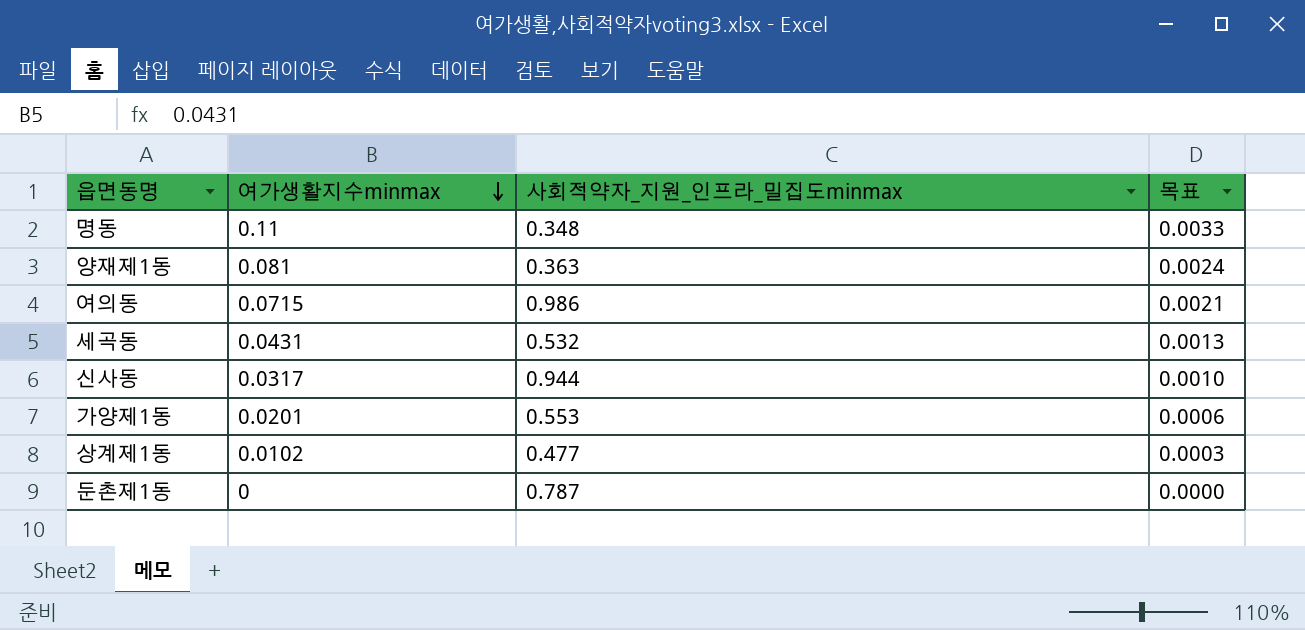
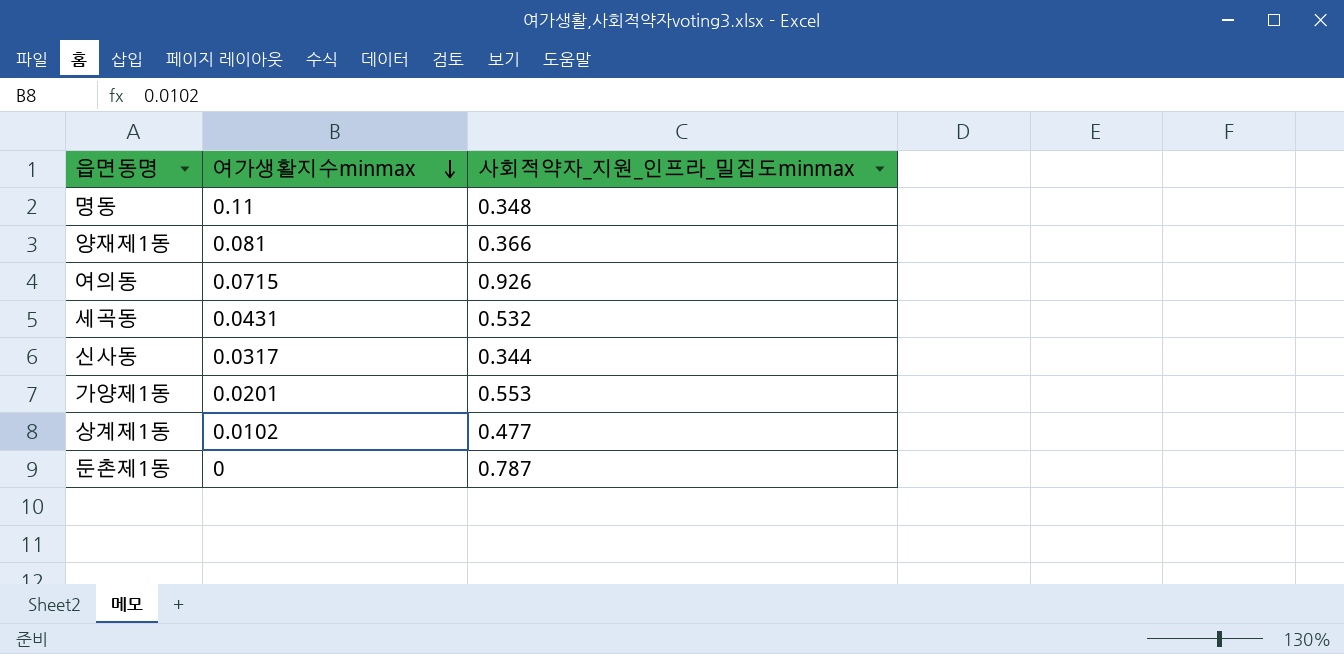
column 목표 | formula: [여가생활지수minmax] * 0.03 -> none
양재제1동 | 사회적약자_지원_인프라_밀집도minmax: 0.363 -> 0.366
여의동 | 사회적약자_지원_인프라_밀집도minmax: 0.986 -> 0.926
신사동 | 사회적약자_지원_인프라_밀집도minmax: 0.944 -> 0.344

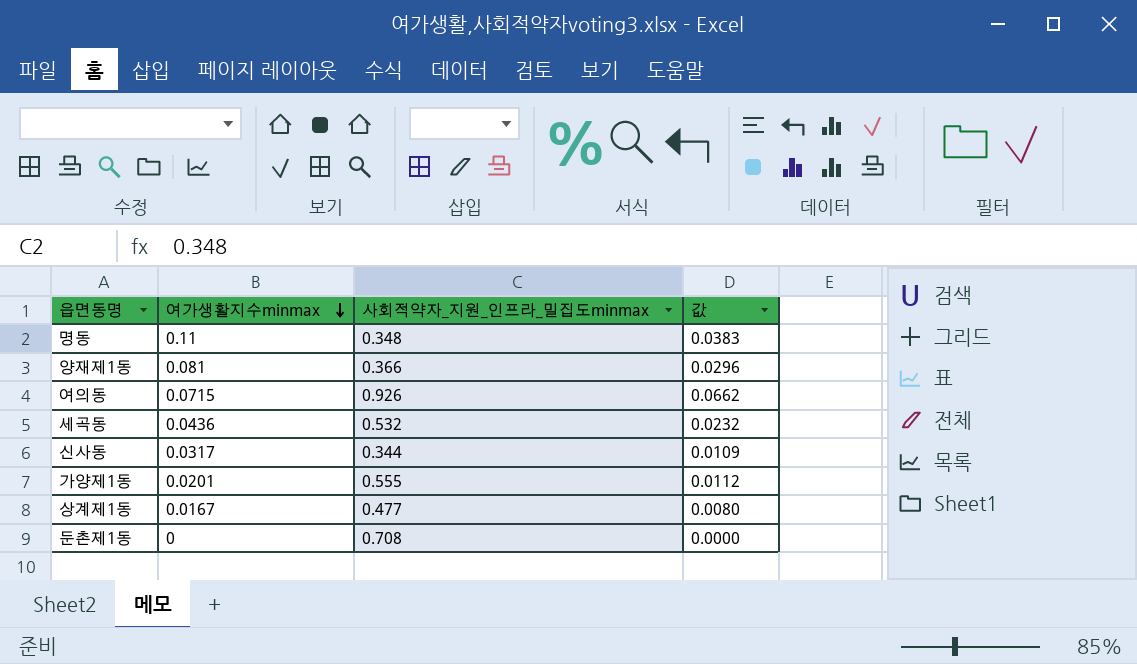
column 값 | formula: none -> [여가생활지수minmax] * [사회적약자_지원_인프라_밀집도minmax]
세곡동 | 여가생활지수minmax: 0.0431 -> 0.0436
가양제1동 | 사회적약자_지원_인프라_밀집도minmax: 0.553 -> 0.555
상계제1동 | 여가생활지수minmax: 0.0102 -> 0.0167
둔촌제1동 | 사회적약자_지원_인프라_밀집도minmax: 0.787 -> 0.708

